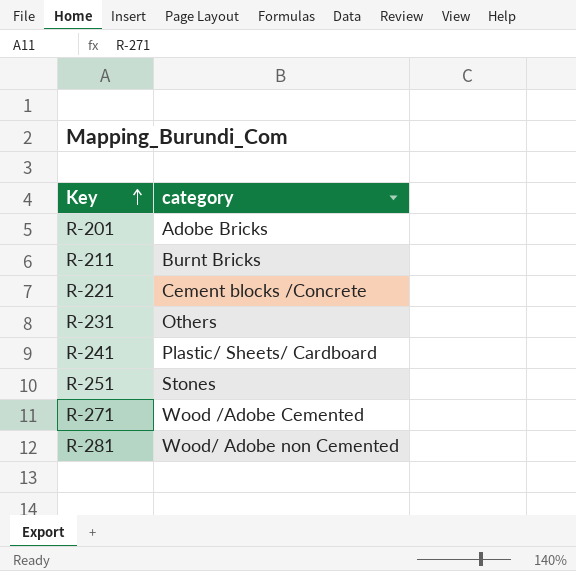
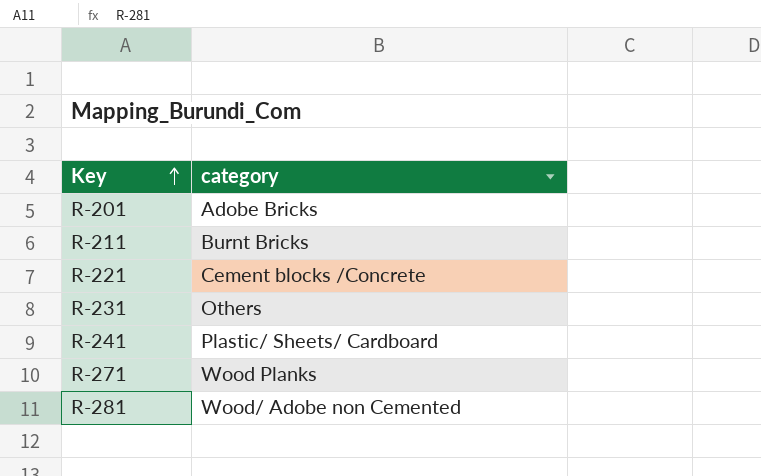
row R-251: Stones -> none
R-271 | category: Wood /Adobe Cemented -> Wood Planks

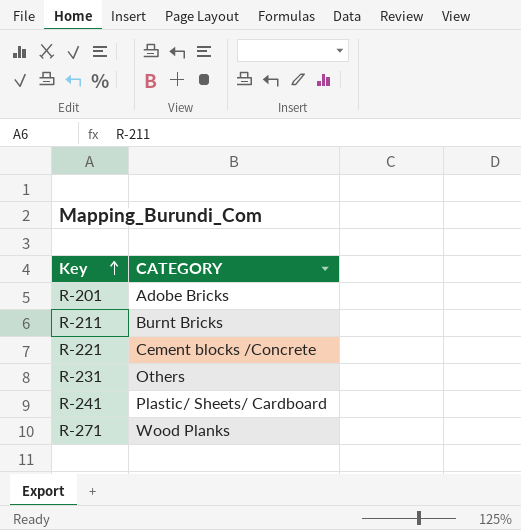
column name: category -> CATEGORY
row R-281: Wood/ Adobe non Cemented -> none

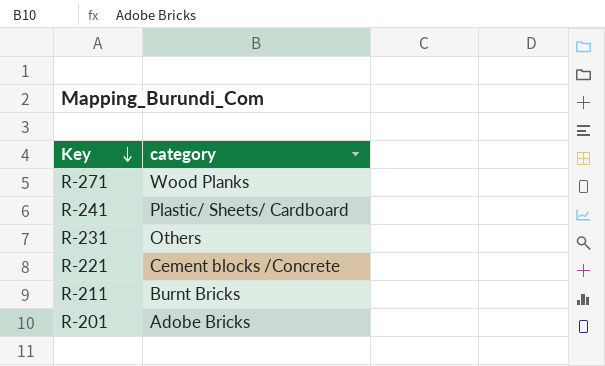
row order: Key ascending -> Key descending
column name: CATEGORY -> category

